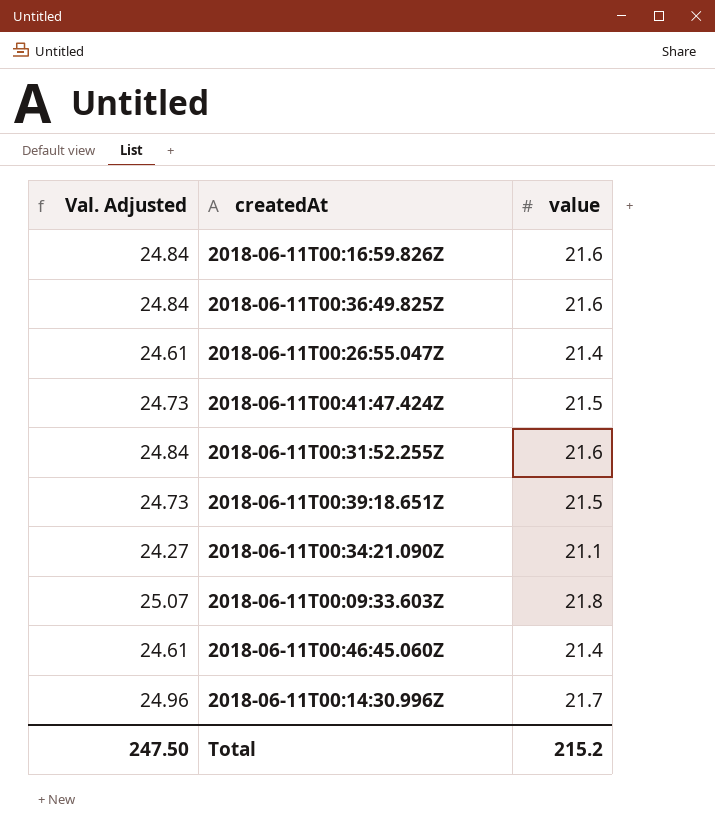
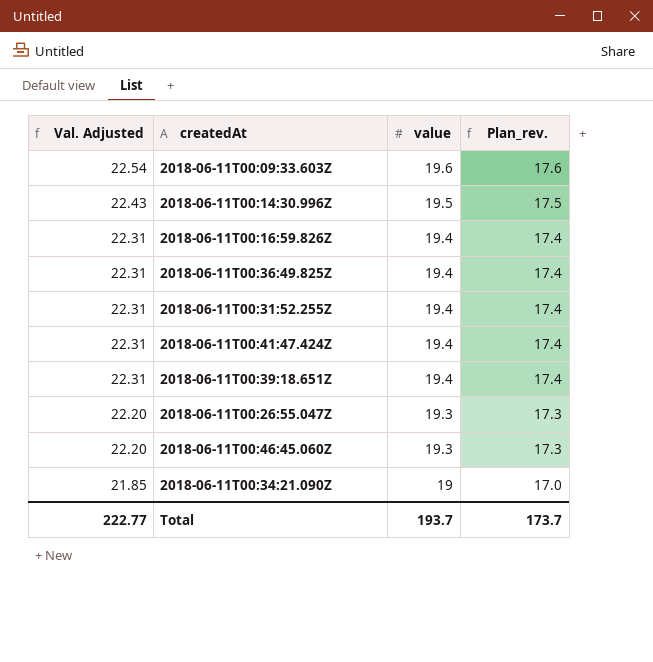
row order: none -> Val. Adjusted descending
column Plan_rev. | formula: none -> [value] - 2
2018-06-11T00:09:33.603Z | Val. Adjusted: 25.07 -> 22.54
2018-06-11T00:09:33.603Z | value: 21.8 -> 19.6
2018-06-11T00:14:30.996Z | Val. Adjusted: 24.96 -> 22.43
2018-06-11T00:14:30.996Z | value: 21.7 -> 19.5
2018-06-11T00:16:59.826Z | Val. Adjusted: 24.84 -> 22.31
2018-06-11T00:16:59.826Z | value: 21.6 -> 19.4
2018-06-11T00:36:49.825Z | Val. Adjusted: 24.84 -> 22.31
2018-06-11T00:36:49.825Z | value: 21.6 -> 19.4
2018-06-11T00:31:52.255Z | Val. Adjusted: 24.84 -> 22.31
2018-06-11T00:31:52.255Z | value: 21.6 -> 19.4
2018-06-11T00:41:47.424Z | Val. Adjusted: 24.73 -> 22.31
2018-06-11T00:41:47.424Z | value: 21.5 -> 19.4
2018-06-11T00:39:18.651Z | Val. Adjusted: 24.73 -> 22.31
2018-06-11T00:39:18.651Z | value: 21.5 -> 19.4
2018-06-11T00:26:55.047Z | Val. Adjusted: 24.61 -> 22.20
2018-06-11T00:26:55.047Z | value: 21.4 -> 19.3
2018-06-11T00:46:45.060Z | Val. Adjusted: 24.61 -> 22.20
2018-06-11T00:46:45.060Z | value: 21.4 -> 19.3
2018-06-11T00:34:21.090Z | Val. Adjusted: 24.27 -> 21.85
2018-06-11T00:34:21.090Z | value: 21.1 -> 19
Total | Val. Adjusted: 247.50 -> 222.77
Total | value: 215.2 -> 193.7

